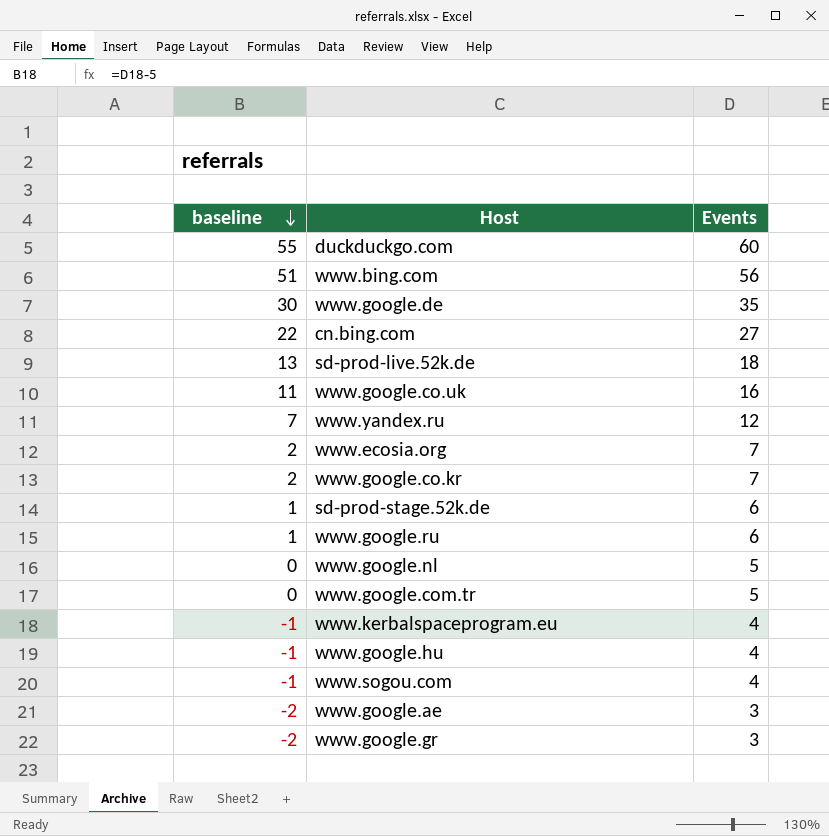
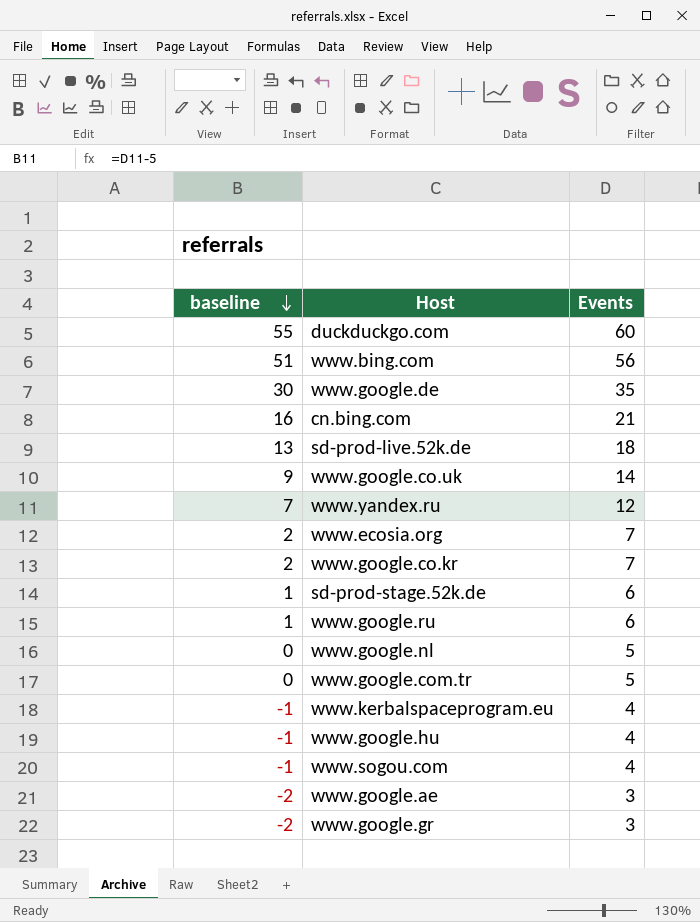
cn.bing.com | baseline: 22 -> 16
cn.bing.com | Events: 27 -> 21
www.google.co.uk | baseline: 11 -> 9
www.google.co.uk | Events: 16 -> 14

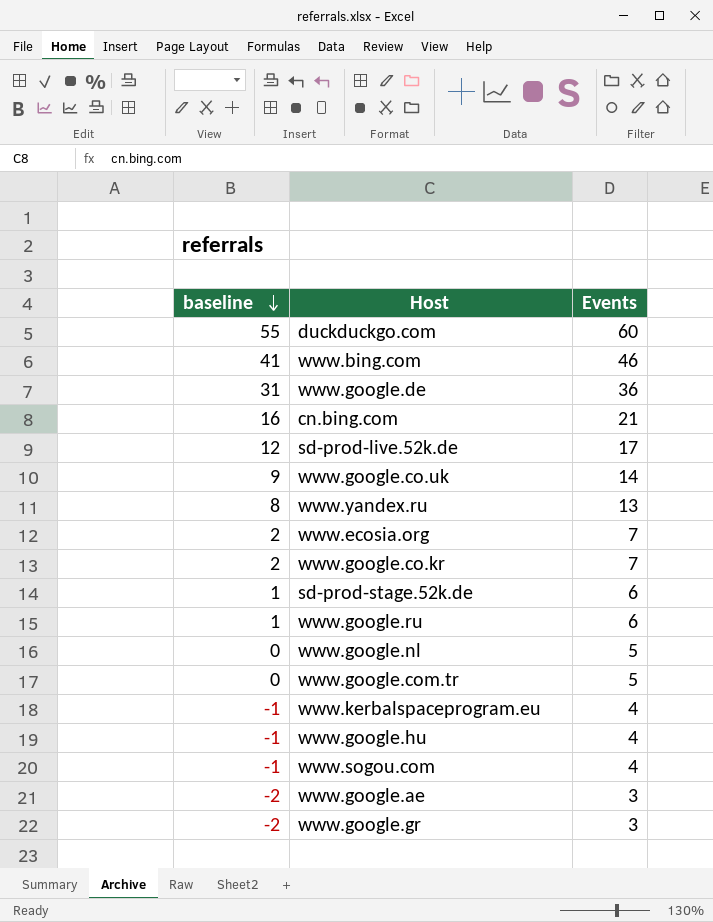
www.bing.com | baseline: 51 -> 41
www.bing.com | Events: 56 -> 46
www.google.de | baseline: 30 -> 31
www.google.de | Events: 35 -> 36
sd-prod-live.52k.de | baseline: 13 -> 12
sd-prod-live.52k.de | Events: 18 -> 17
www.yandex.ru | baseline: 7 -> 8
www.yandex.ru | Events: 12 -> 13

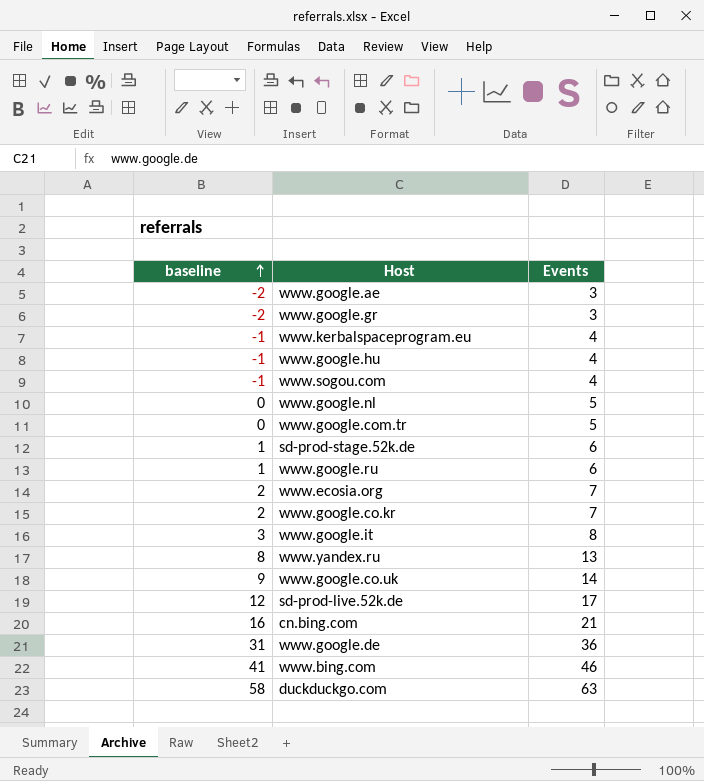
row order: baseline descending -> baseline ascending
row www.google.it: none -> 3 | 8
duckduckgo.com | baseline: 55 -> 58
duckduckgo.com | Events: 60 -> 63

